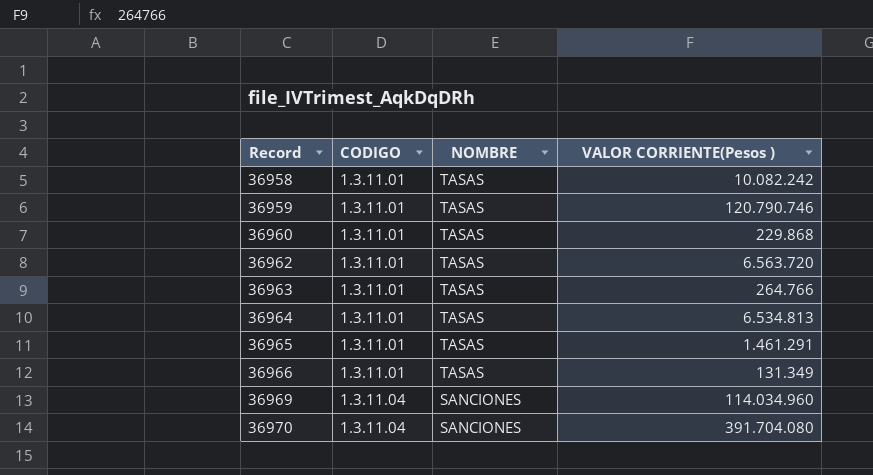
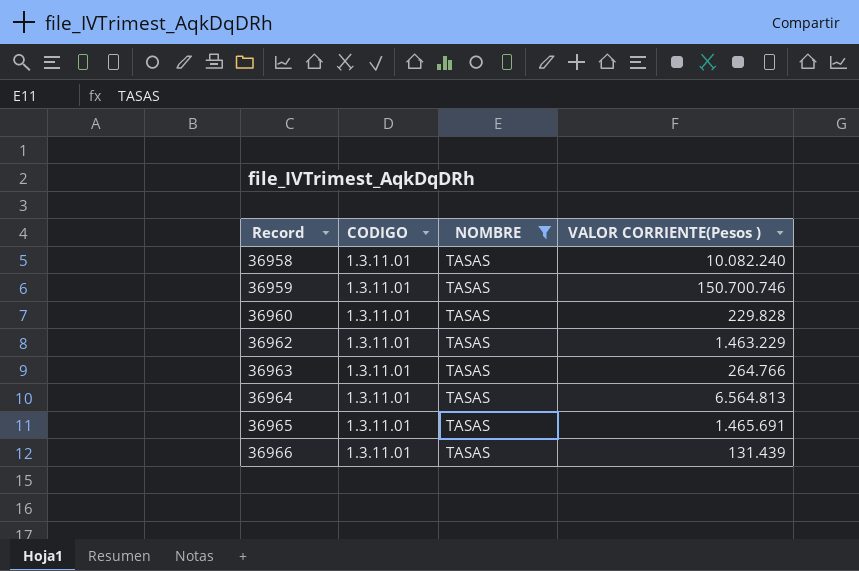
filter: none -> NOMBRE = TASAS
36958 | VALOR CORRIENTE(Pesos ): 10.082.242 -> 10.082.240
36959 | VALOR CORRIENTE(Pesos ): 120.790.746 -> 150.700.746
36960 | VALOR CORRIENTE(Pesos ): 229.868 -> 229.828
36962 | VALOR CORRIENTE(Pesos ): 6.563.720 -> 1.463.229
36964 | VALOR CORRIENTE(Pesos ): 6.534.813 -> 6.564.813
36965 | VALOR CORRIENTE(Pesos ): 1.461.291 -> 1.465.691
36966 | VALOR CORRIENTE(Pesos ): 131.349 -> 131.439

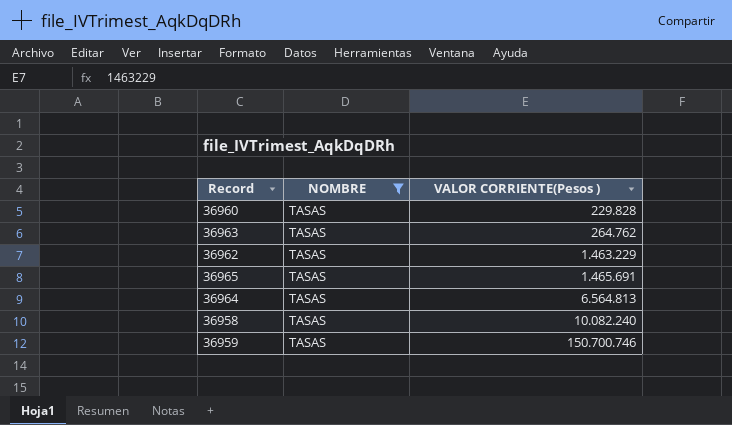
row order: Record ascending -> VALOR CORRIENTE(Pesos ) ascending
column CODIGO | position: 2 -> none
row 36966: 1.3.11.01 | TASAS | 131.439 -> none
36963 | VALOR CORRIENTE(Pesos ): 264.766 -> 264.762

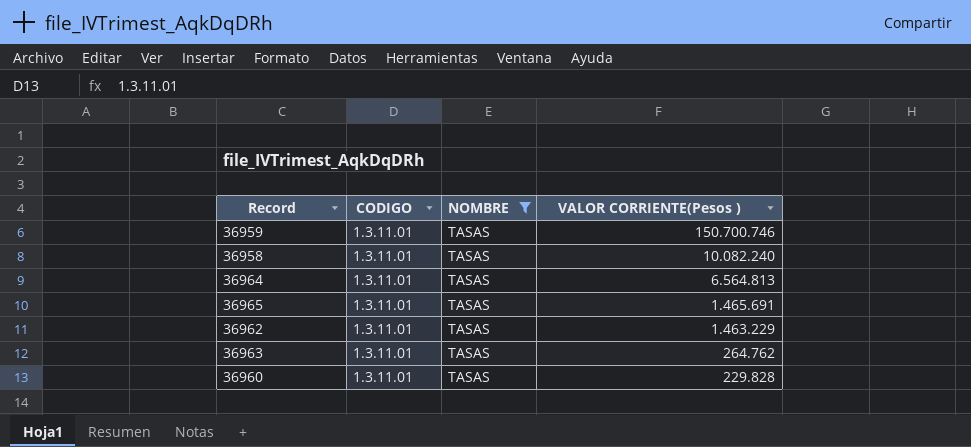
row order: VALOR CORRIENTE(Pesos ) ascending -> VALOR CORRIENTE(Pesos ) descending
column CODIGO | position: none -> 2

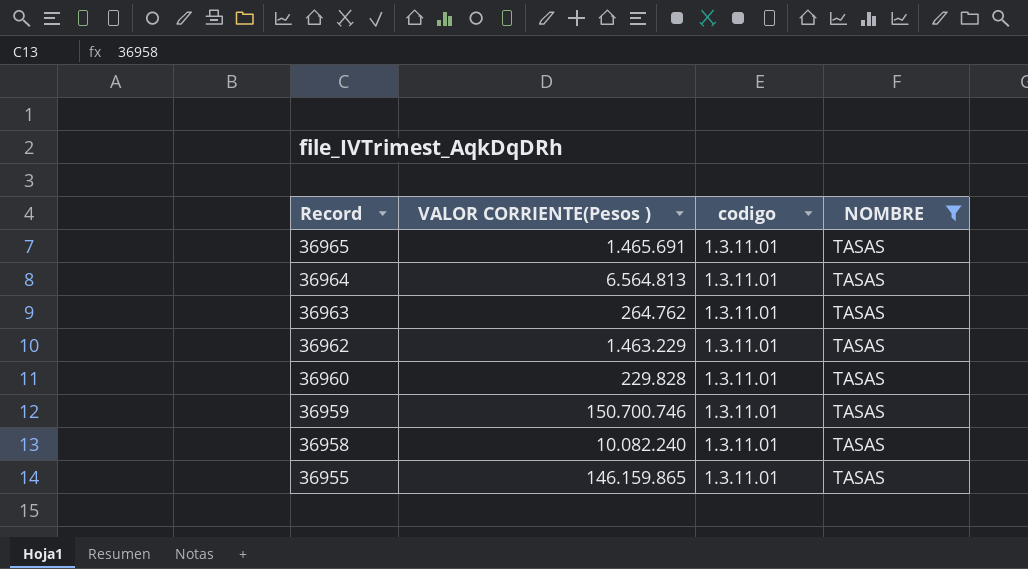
row order: VALOR CORRIENTE(Pesos ) descending -> Record descending
column VALOR CORRIENTE(Pesos ) | position: 4 -> 2
column name: CODIGO -> codigo
row 36955: none -> 146.159.865 | 1.3.11.01 | TASAS

